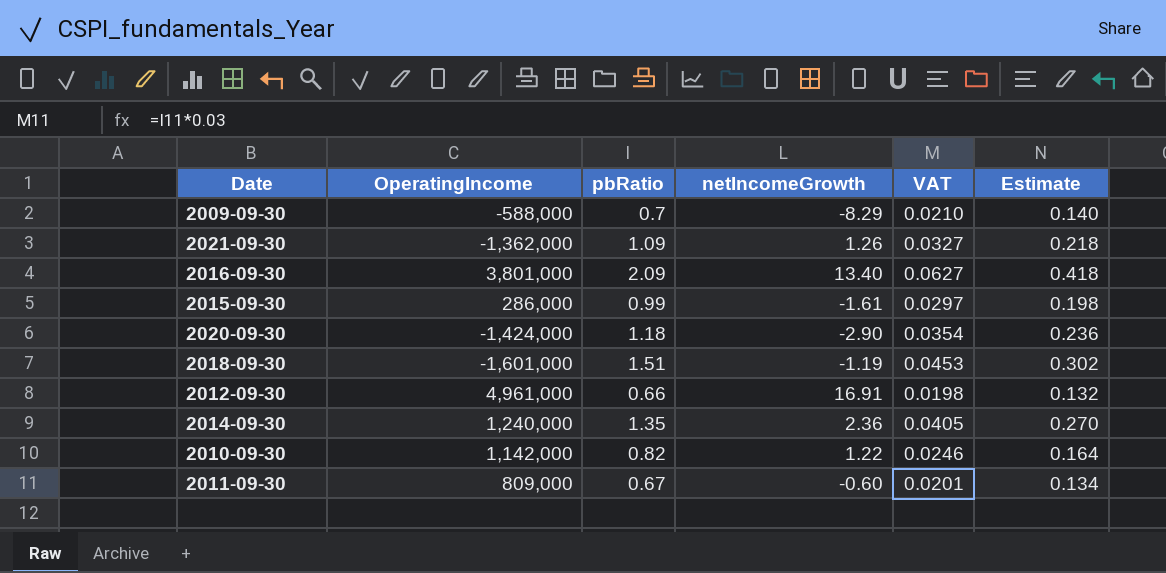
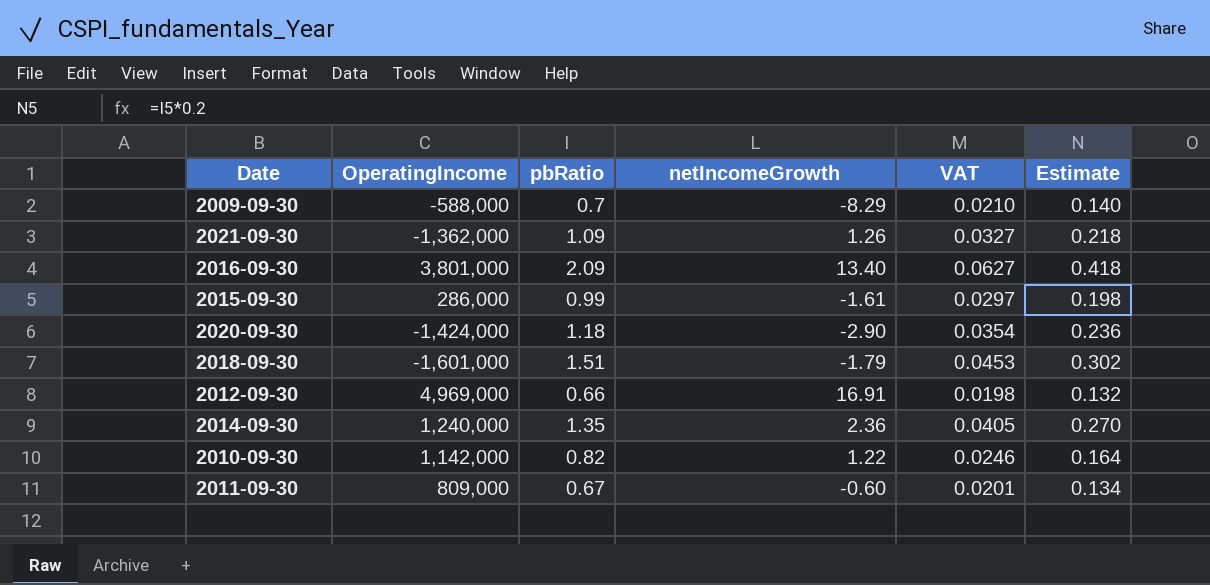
2018-09-30 | netIncomeGrowth: -1.19 -> -1.79
2012-09-30 | OperatingIncome: 4,961,000 -> 4,969,000

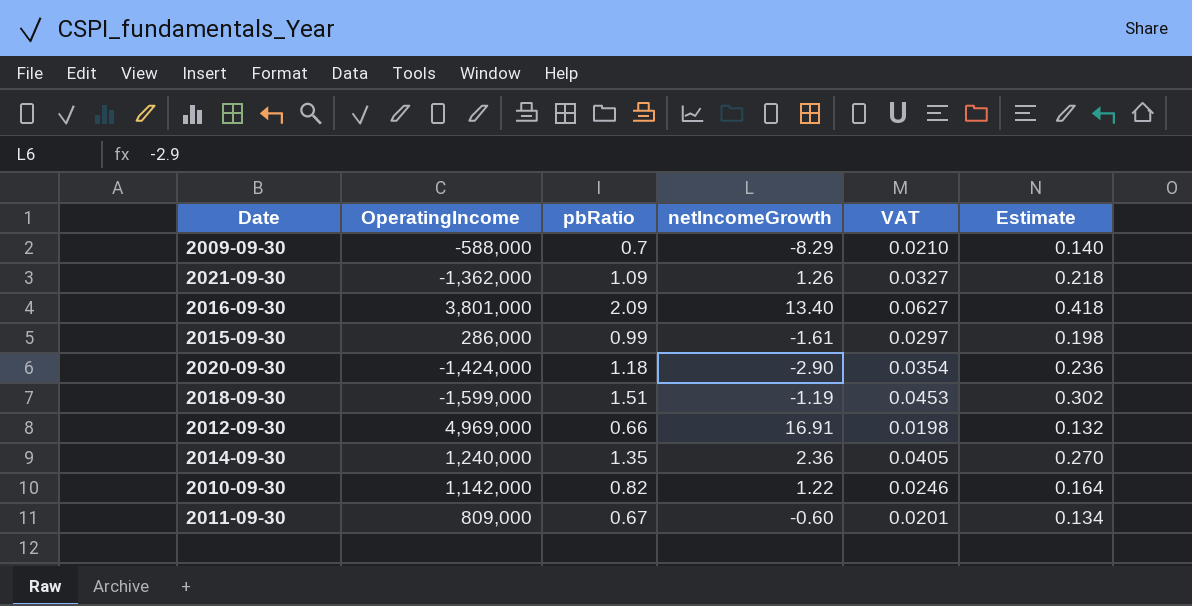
2018-09-30 | OperatingIncome: -1,601,000 -> -1,599,000
2018-09-30 | netIncomeGrowth: -1.79 -> -1.19

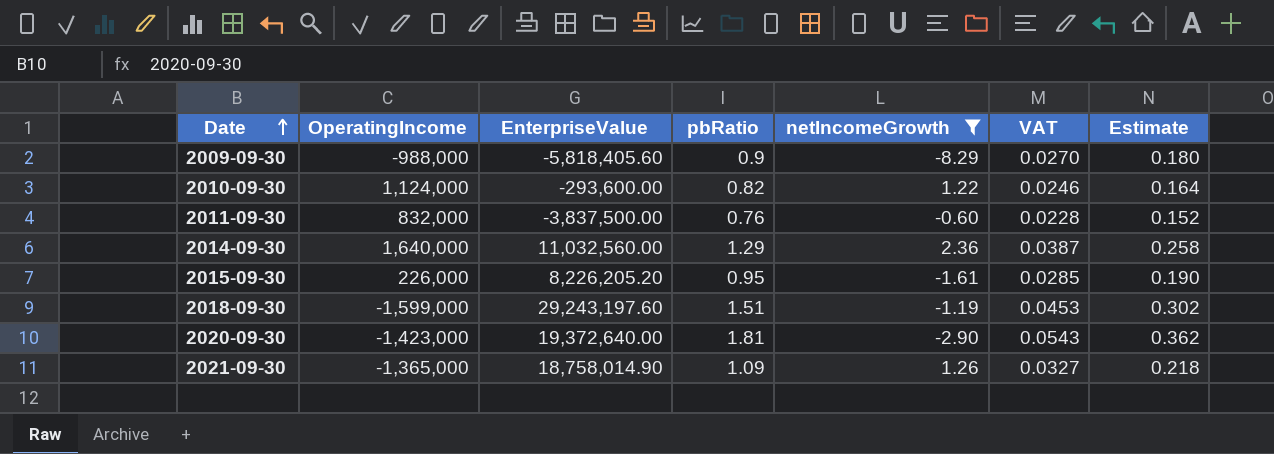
filter: none -> netIncomeGrowth <= 2.36
row order: none -> Date ascending
column EnterpriseValue | position: none -> 3
2009-09-30 | OperatingIncome: -588,000 -> -988,000
2009-09-30 | pbRatio: 0.7 -> 0.9
2009-09-30 | VAT: 0.0210 -> 0.0270
2009-09-30 | Estimate: 0.140 -> 0.180
2010-09-30 | OperatingIncome: 1,142,000 -> 1,124,000
2011-09-30 | OperatingIncome: 809,000 -> 832,000
2011-09-30 | pbRatio: 0.67 -> 0.76
2011-09-30 | VAT: 0.0201 -> 0.0228
2011-09-30 | Estimate: 0.134 -> 0.152
2014-09-30 | OperatingIncome: 1,240,000 -> 1,640,000
2014-09-30 | pbRatio: 1.35 -> 1.29
2014-09-30 | VAT: 0.0405 -> 0.0387
2014-09-30 | Estimate: 0.270 -> 0.258
2015-09-30 | OperatingIncome: 286,000 -> 226,000
2015-09-30 | pbRatio: 0.99 -> 0.95
2015-09-30 | VAT: 0.0297 -> 0.0285
2015-09-30 | Estimate: 0.198 -> 0.190
2020-09-30 | OperatingIncome: -1,424,000 -> -1,423,000
2020-09-30 | pbRatio: 1.18 -> 1.81
2020-09-30 | VAT: 0.0354 -> 0.0543
2020-09-30 | Estimate: 0.236 -> 0.362
2021-09-30 | OperatingIncome: -1,362,000 -> -1,365,000

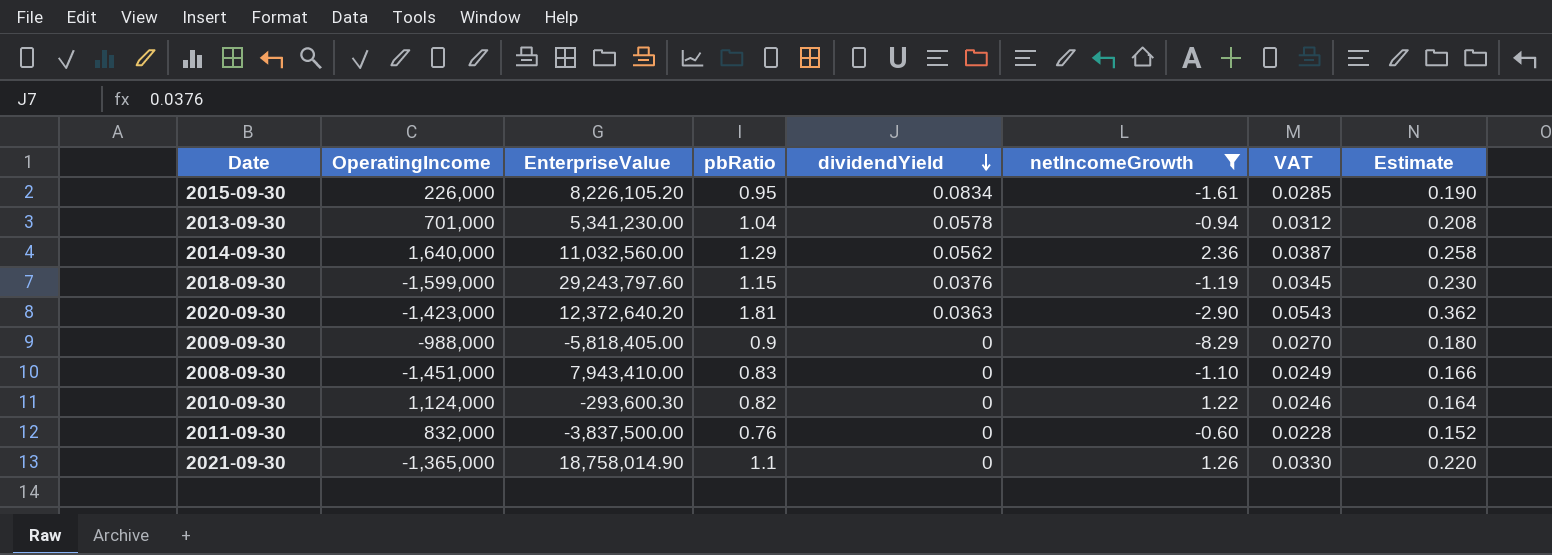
row order: Date ascending -> dividendYield descending
column dividendYield | position: none -> 5
2015-09-30 | EnterpriseValue: 8,226,205.20 -> 8,226,105.20
row 2013-09-30: none -> 701,000 | 5,341,230.00 | 1.04 | 0.0578 | -0.94 | 0.0312 | 0.208
2018-09-30 | EnterpriseValue: 29,243,197.60 -> 29,243,797.60
2018-09-30 | pbRatio: 1.51 -> 1.15
2018-09-30 | VAT: 0.0453 -> 0.0345
2018-09-30 | Estimate: 0.302 -> 0.230
2020-09-30 | EnterpriseValue: 19,372,640.00 -> 12,372,640.20
2009-09-30 | EnterpriseValue: -5,818,405.60 -> -5,818,405.00
row 2008-09-30: none -> -1,451,000 | 7,943,410.00 | 0.83 | 0 | -1.10 | 0.0249 | 0.166
2010-09-30 | EnterpriseValue: -293,600.00 -> -293,600.30
2021-09-30 | pbRatio: 1.09 -> 1.1
2021-09-30 | VAT: 0.0327 -> 0.0330
2021-09-30 | Estimate: 0.218 -> 0.220

